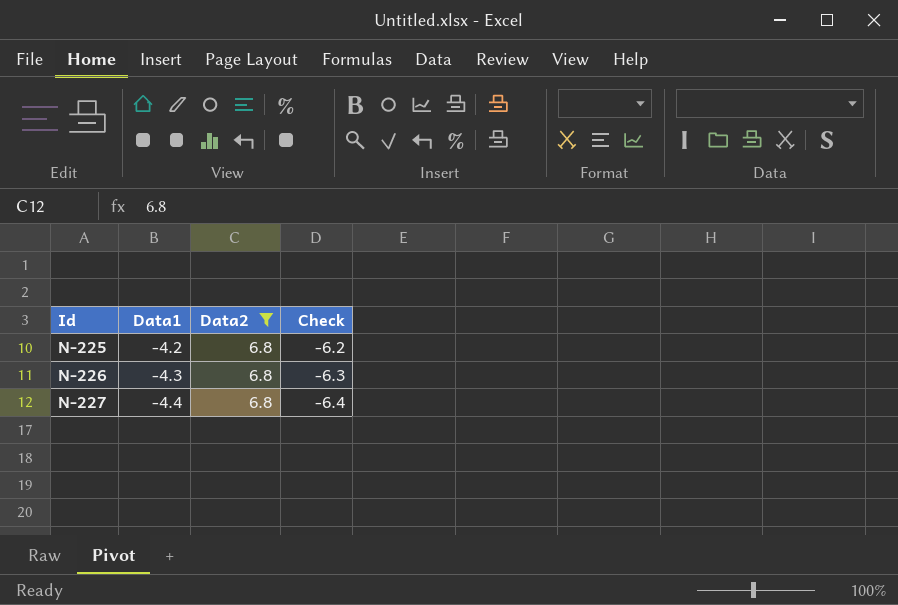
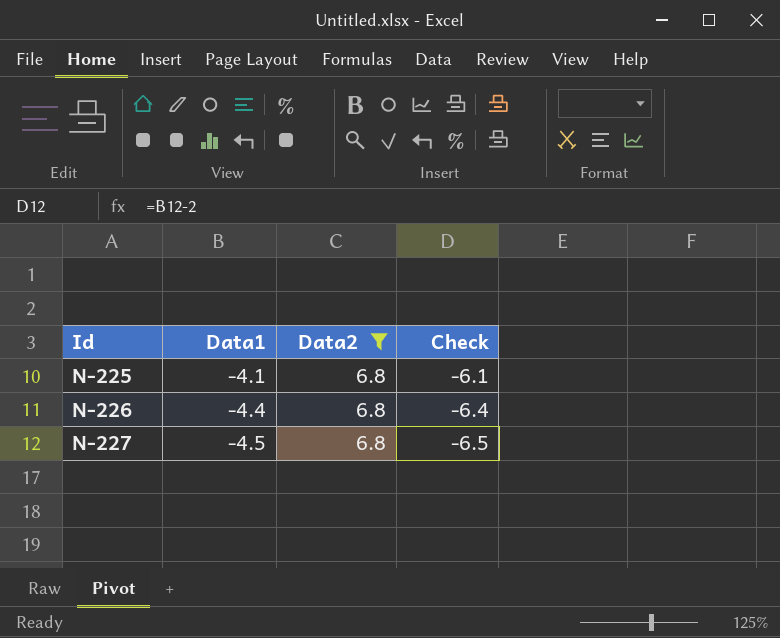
N-225 | Data1: -4.2 -> -4.1
N-225 | Check: -6.2 -> -6.1
N-226 | Data1: -4.3 -> -4.4
N-226 | Check: -6.3 -> -6.4
N-227 | Data1: -4.4 -> -4.5
N-227 | Check: -6.4 -> -6.5

